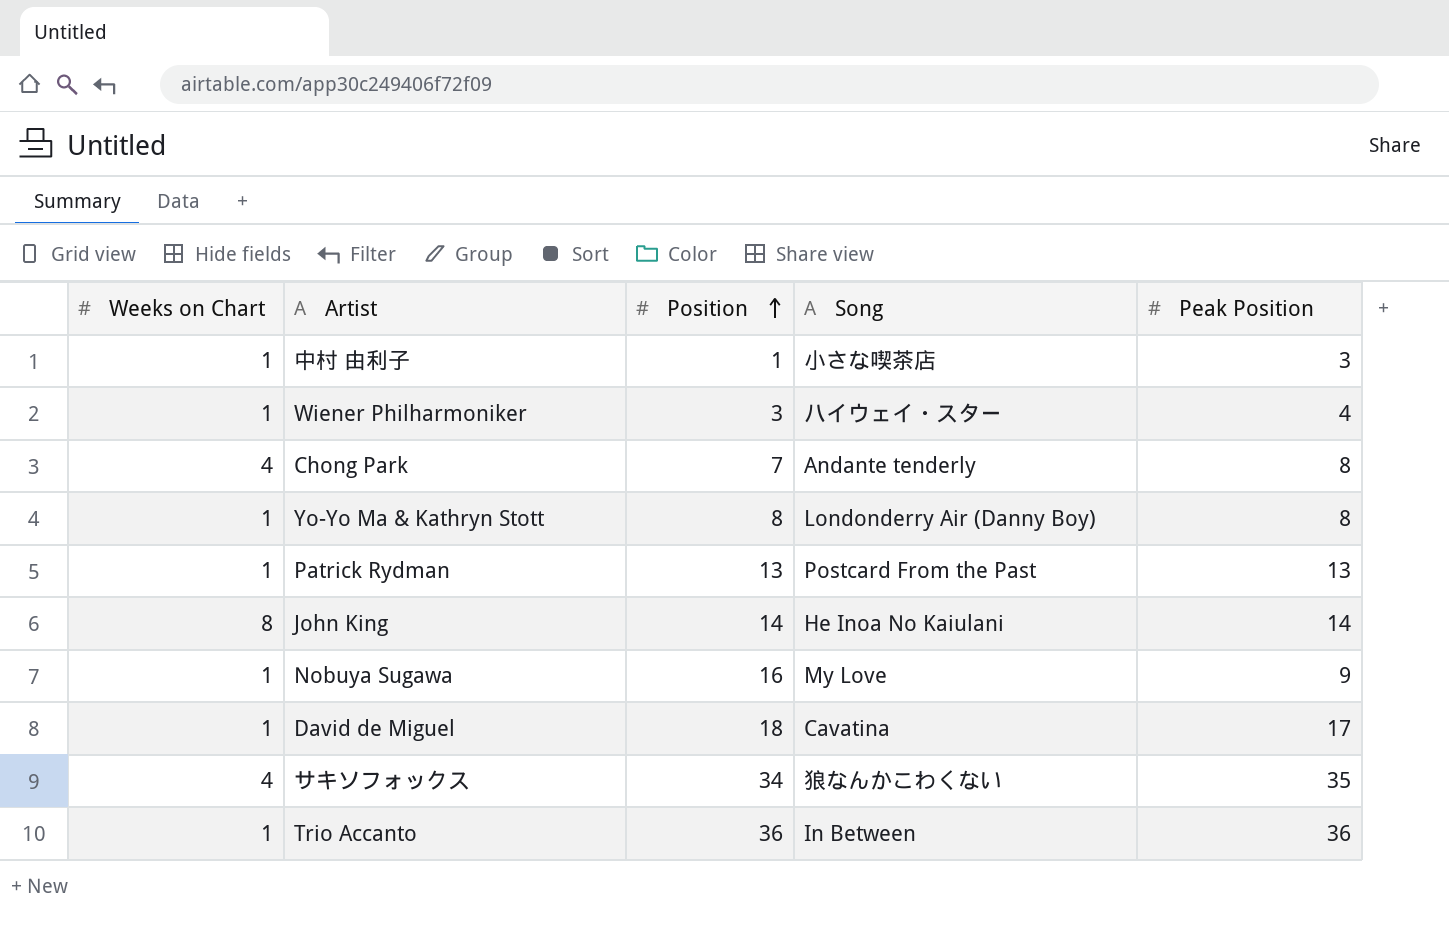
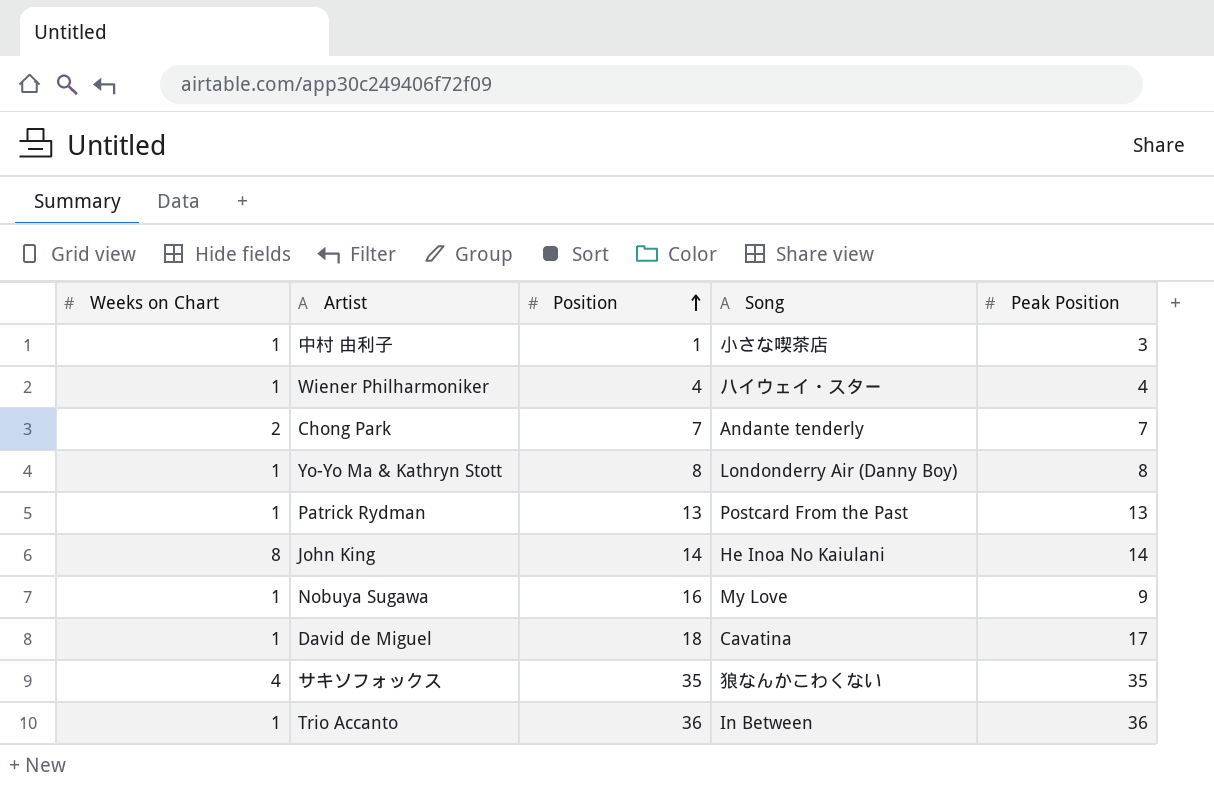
Wiener Philharmoniker | Position: 3 -> 4
Chong Park | Weeks on Chart: 4 -> 2
Chong Park | Peak Position: 8 -> 7
サキソフォックス | Position: 34 -> 35

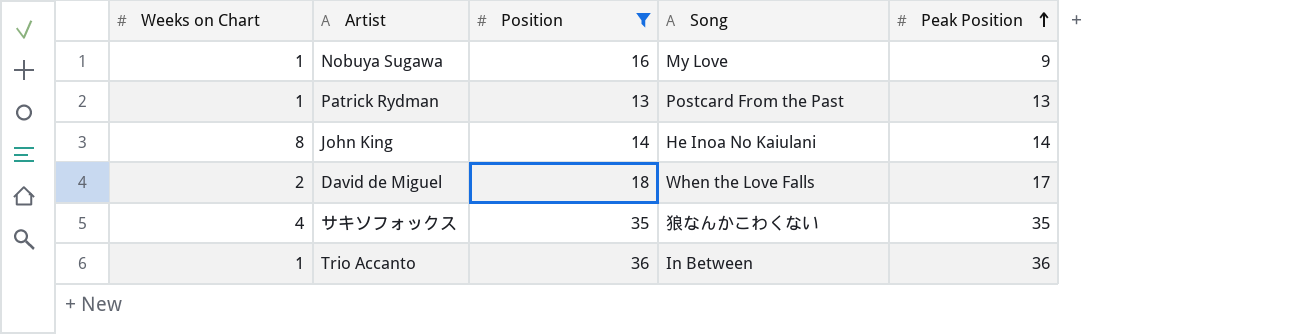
filter: none -> Position >= 13
row order: Position ascending -> Peak Position ascending
David de Miguel | Weeks on Chart: 1 -> 2
David de Miguel | Song: Cavatina -> When the Love Falls

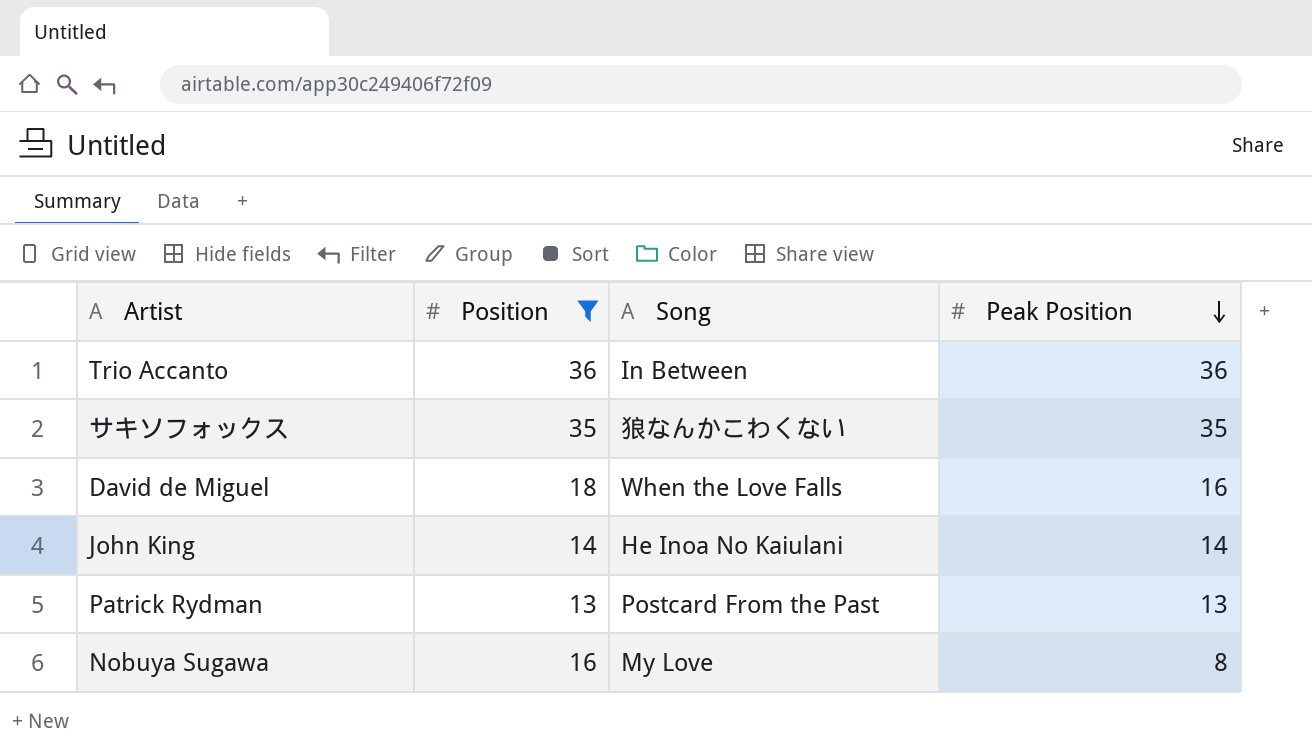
row order: Peak Position ascending -> Peak Position descending
column Weeks on Chart | position: 1 -> none
David de Miguel | Peak Position: 17 -> 16
Nobuya Sugawa | Peak Position: 9 -> 8

